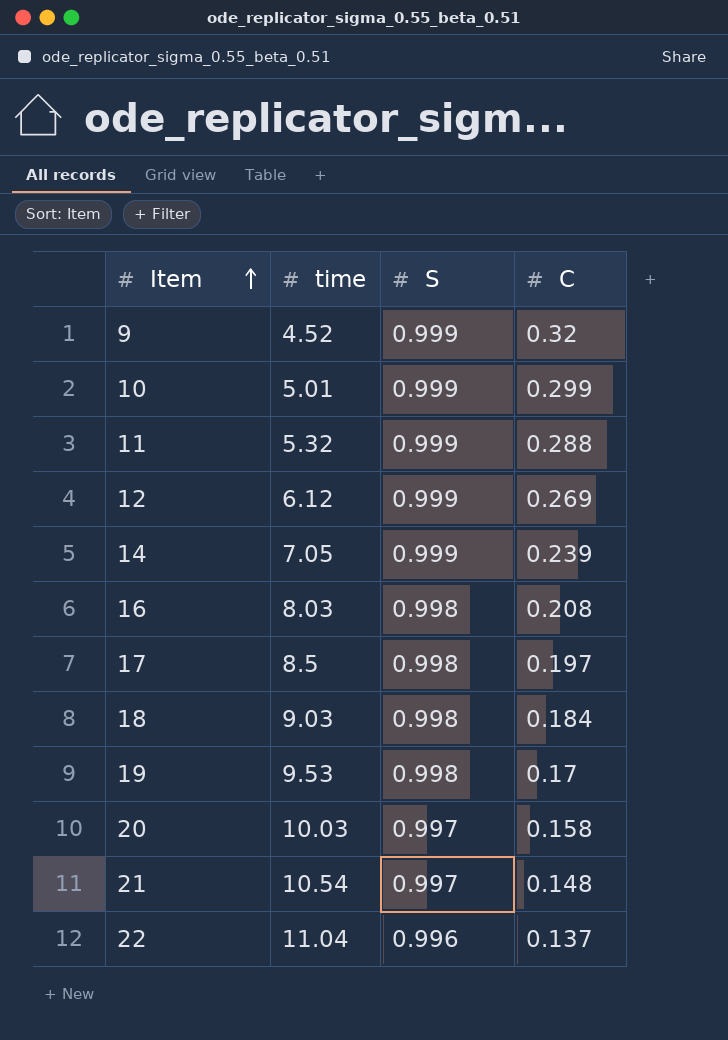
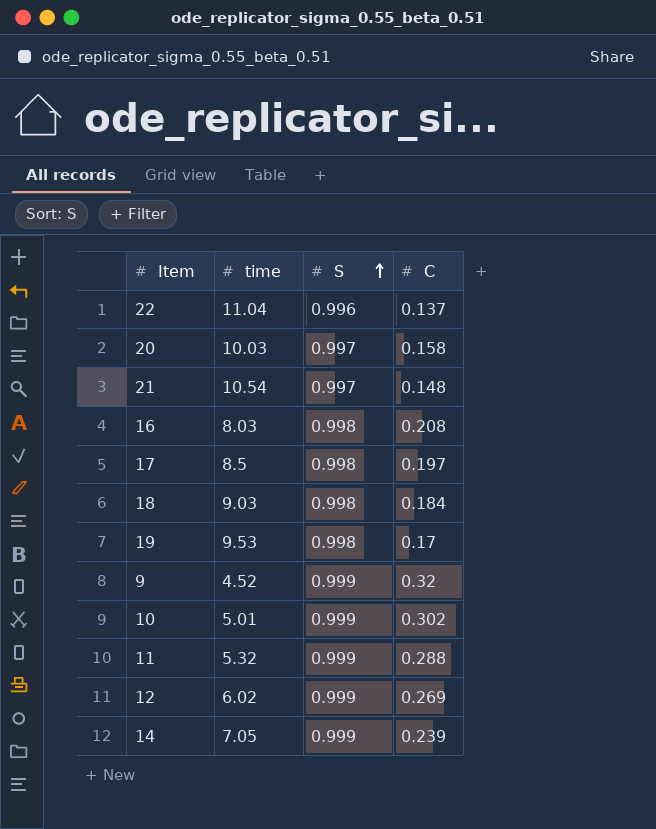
row order: Item ascending -> S ascending
10 | C: 0.299 -> 0.302
12 | time: 6.12 -> 6.02

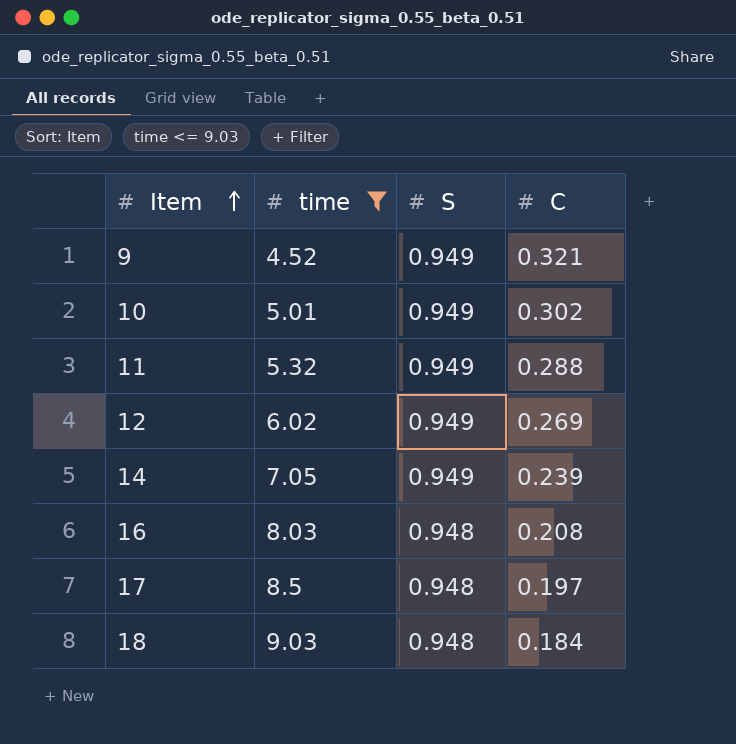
filter: none -> time <= 9.03
row order: S ascending -> Item ascending
9 | S: 0.999 -> 0.949
9 | C: 0.32 -> 0.321
10 | S: 0.999 -> 0.949
11 | S: 0.999 -> 0.949
12 | S: 0.999 -> 0.949
14 | S: 0.999 -> 0.949
16 | S: 0.998 -> 0.948
17 | S: 0.998 -> 0.948
18 | S: 0.998 -> 0.948

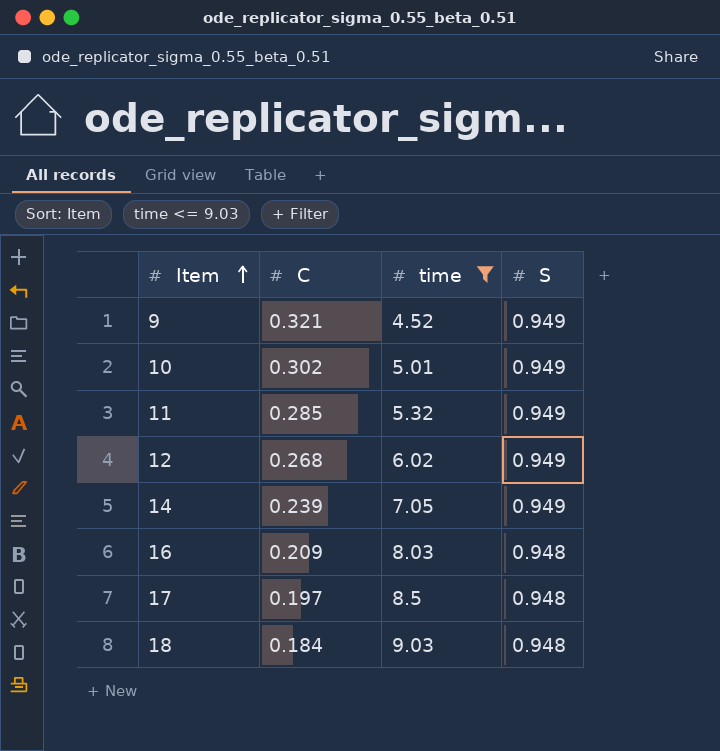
column C | position: 4 -> 2
11 | C: 0.288 -> 0.285
12 | C: 0.269 -> 0.268
16 | C: 0.208 -> 0.209

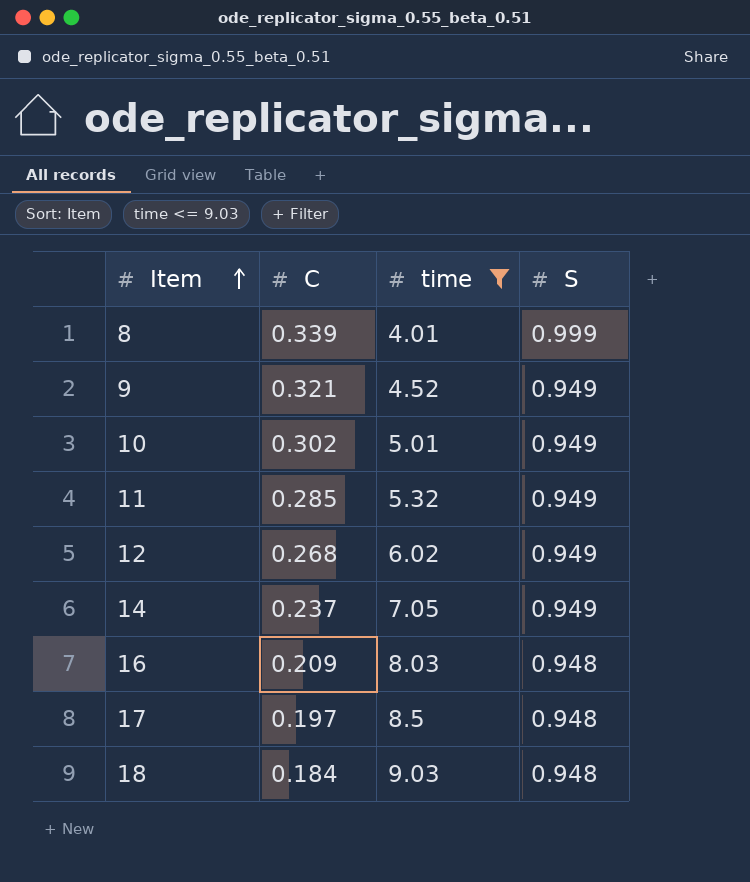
row 8: none -> 0.339 | 4.01 | 0.999
14 | C: 0.239 -> 0.237

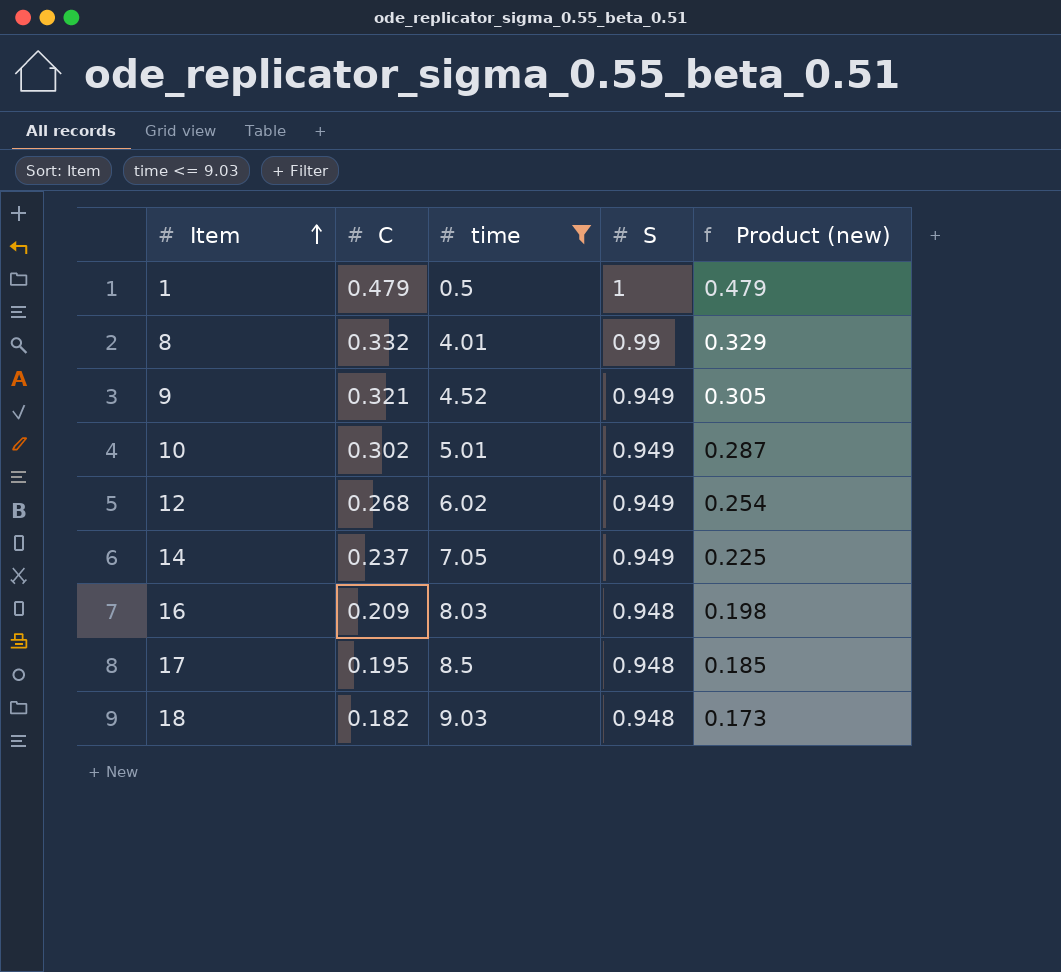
column Product (new) | formula: none -> [C] * [S]
row 11: 0.285 | 5.32 | 0.949 -> none
row 1: none -> 0.479 | 0.5 | 1 | 0.479
8 | C: 0.339 -> 0.332
8 | S: 0.999 -> 0.99
17 | C: 0.197 -> 0.195
18 | C: 0.184 -> 0.182

